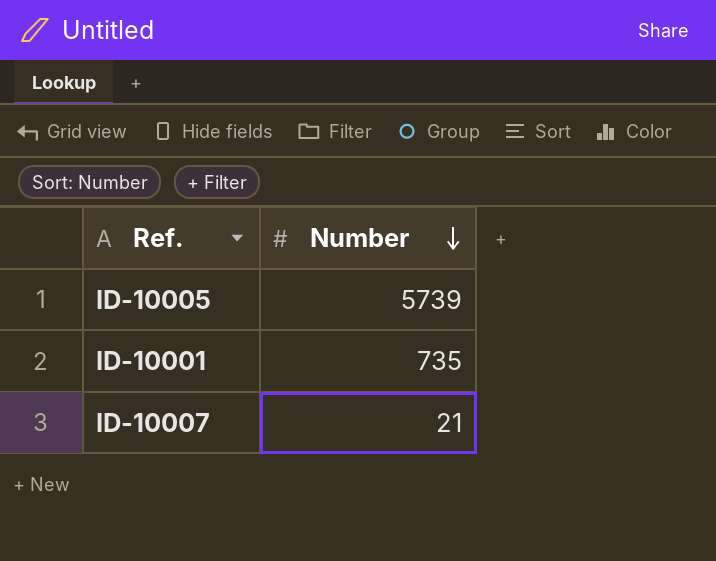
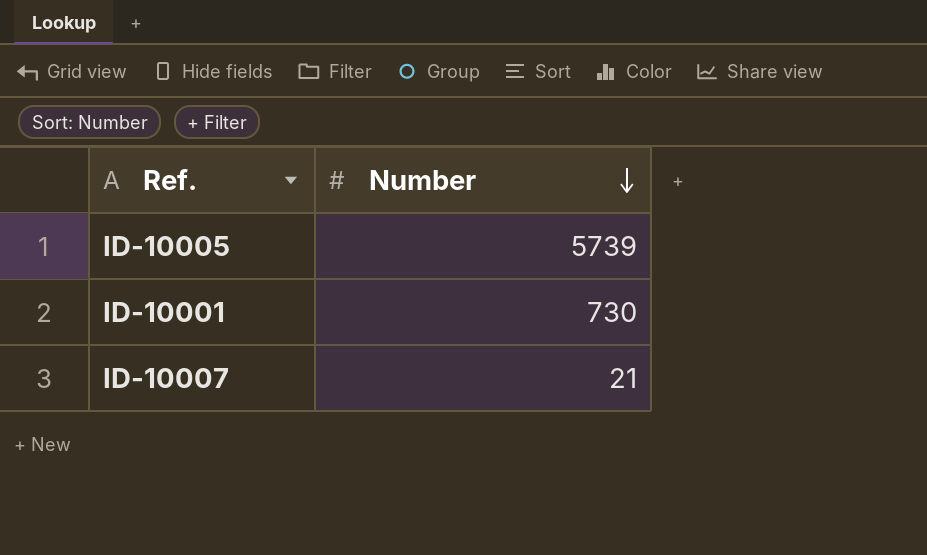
ID-10001 | Number: 735 -> 730

